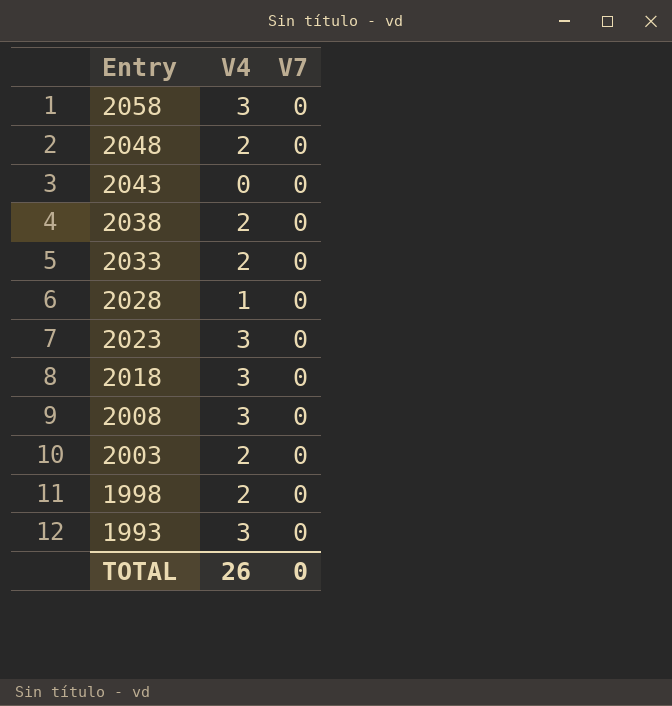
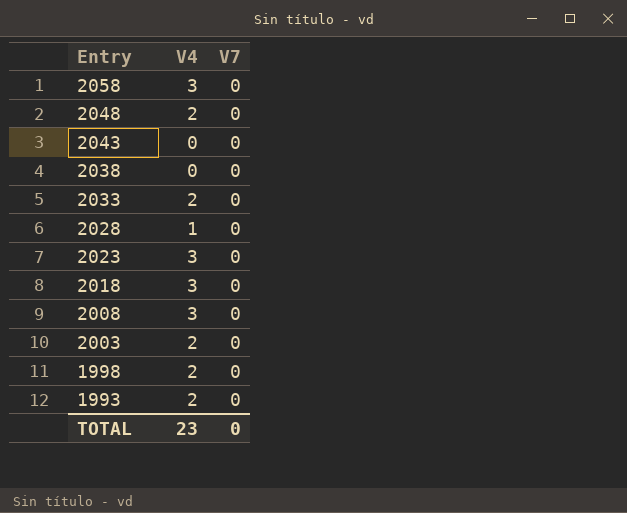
2038 | V4: 2 -> 0
1993 | V4: 3 -> 2
TOTAL | V4: 26 -> 23

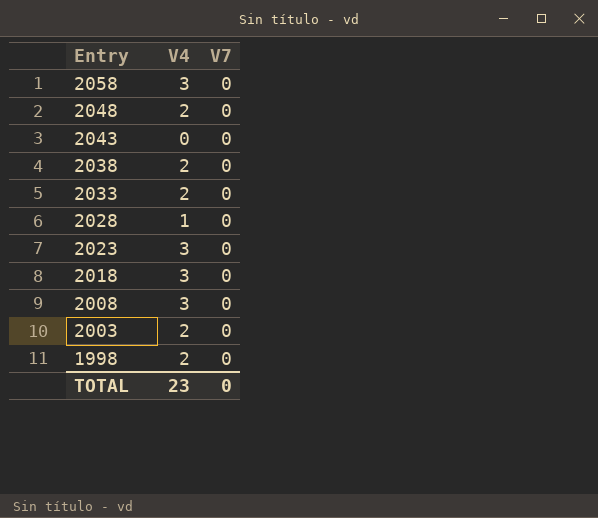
row 1993: 2 | 0 -> none
2038 | V4: 0 -> 2

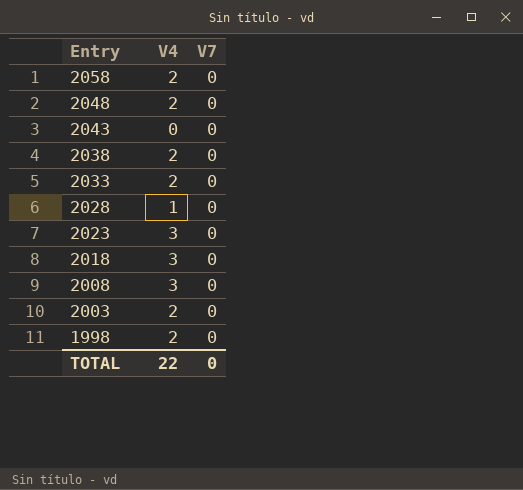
2058 | V4: 3 -> 2
TOTAL | V4: 23 -> 22

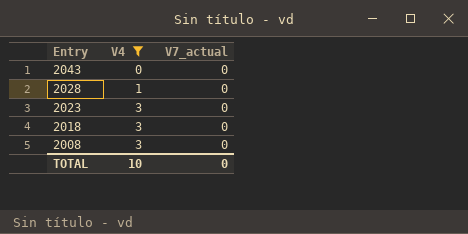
filter: none -> V4 != 2
column name: V7 -> V7_actual
TOTAL | V4: 22 -> 10

